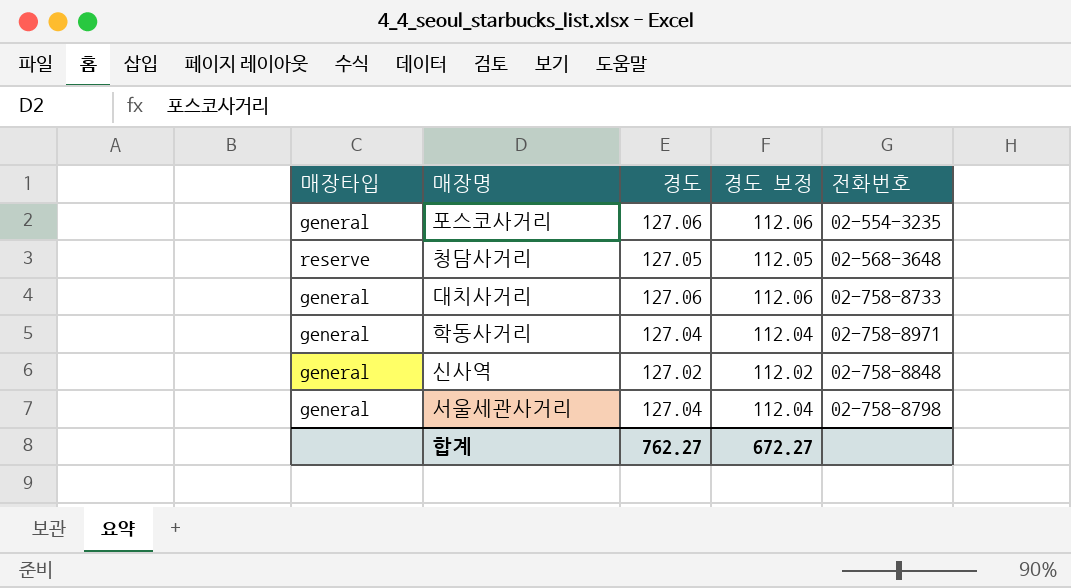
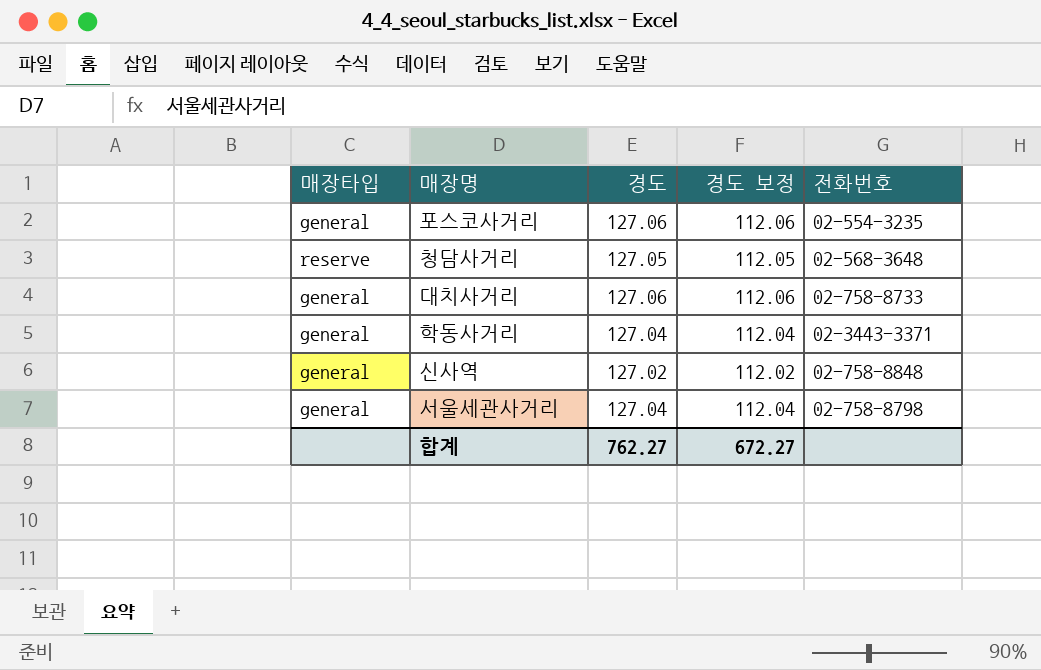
학동사거리 | 전화번호: 02-758-8971 -> 02-3443-3371

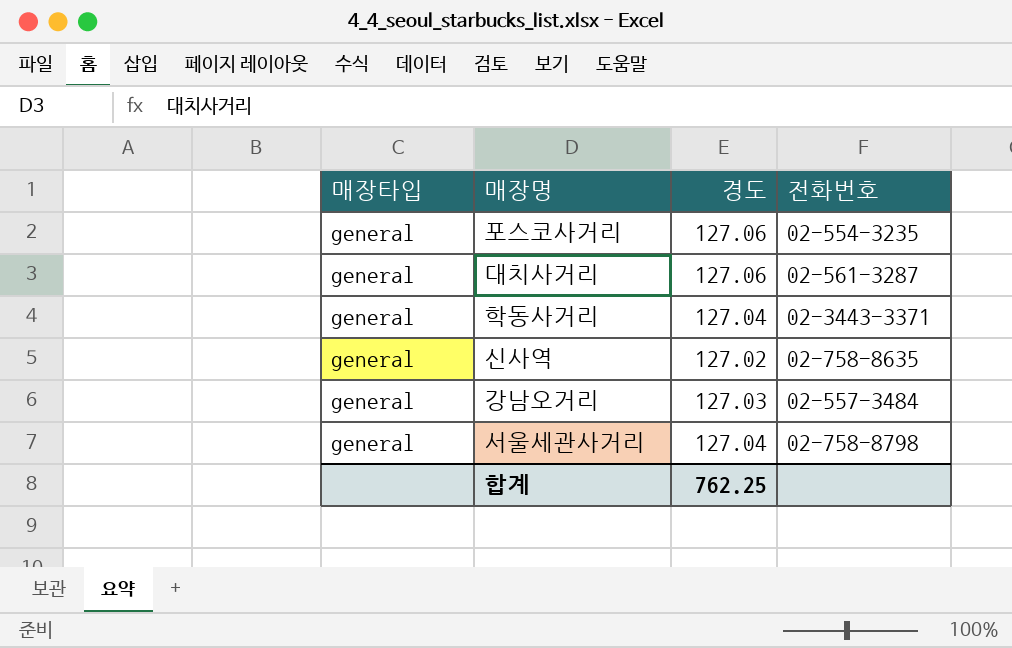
column 경도 보정 | formula: [경도] - 15 -> none
row 청담사거리: reserve | 127.05 | 112.05 | 02-568-3648 -> none
대치사거리 | 전화번호: 02-758-8733 -> 02-561-3287
신사역 | 전화번호: 02-758-8848 -> 02-758-8635
row 강남오거리: none -> general | 127.03 | 02-557-3484
합계 | 경도: 762.27 -> 762.25

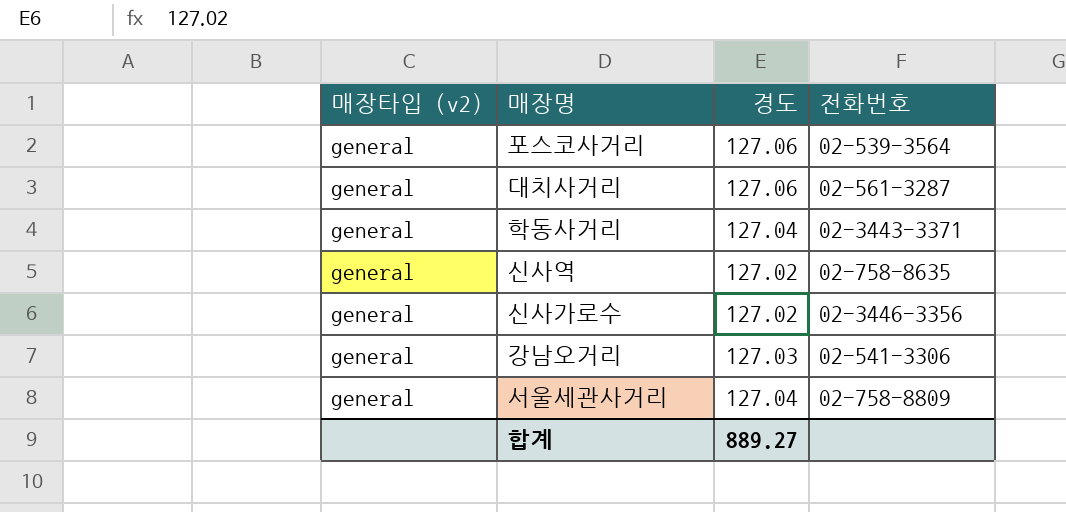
column name: 매장타입 -> 매장타입 (v2)
포스코사거리 | 전화번호: 02-554-3235 -> 02-539-3564
row 신사가로수: none -> general | 127.02 | 02-3446-3356
강남오거리 | 전화번호: 02-557-3484 -> 02-541-3306
서울세관사거리 | 전화번호: 02-758-8798 -> 02-758-8809
합계 | 경도: 762.25 -> 889.27

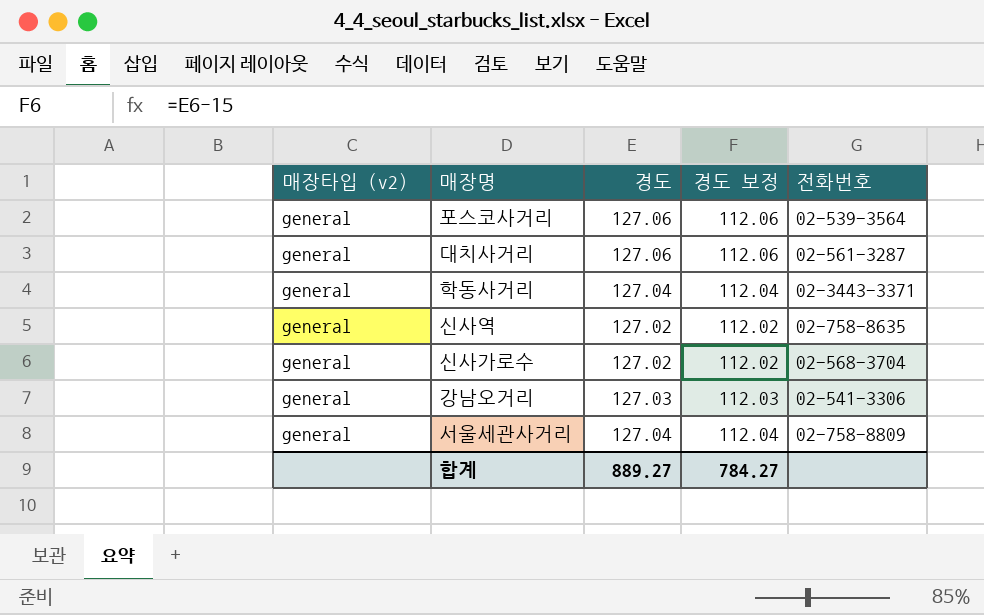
column 경도 보정 | formula: none -> [경도] - 15
신사가로수 | 전화번호: 02-3446-3356 -> 02-568-3704

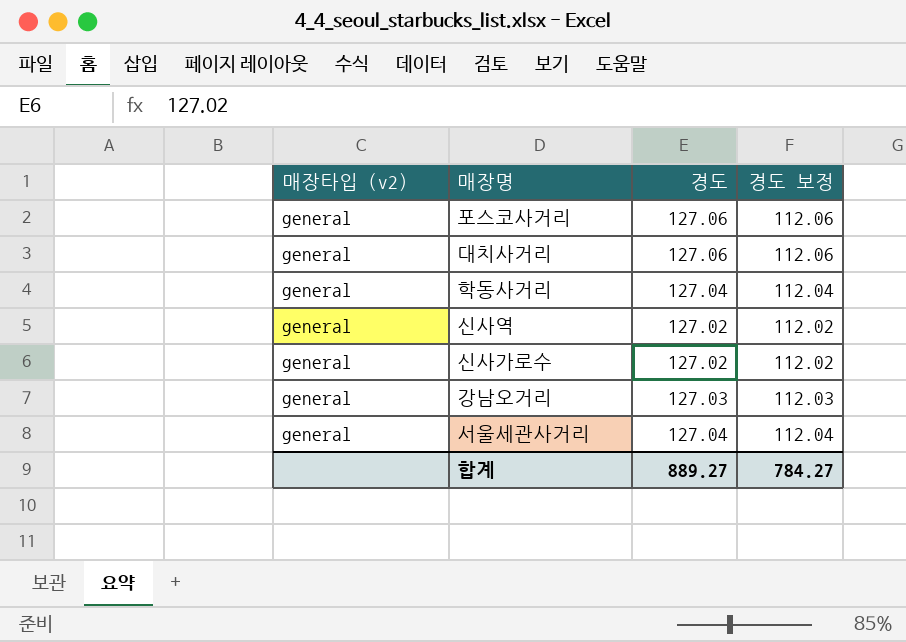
column 전화번호 | position: 5 -> none

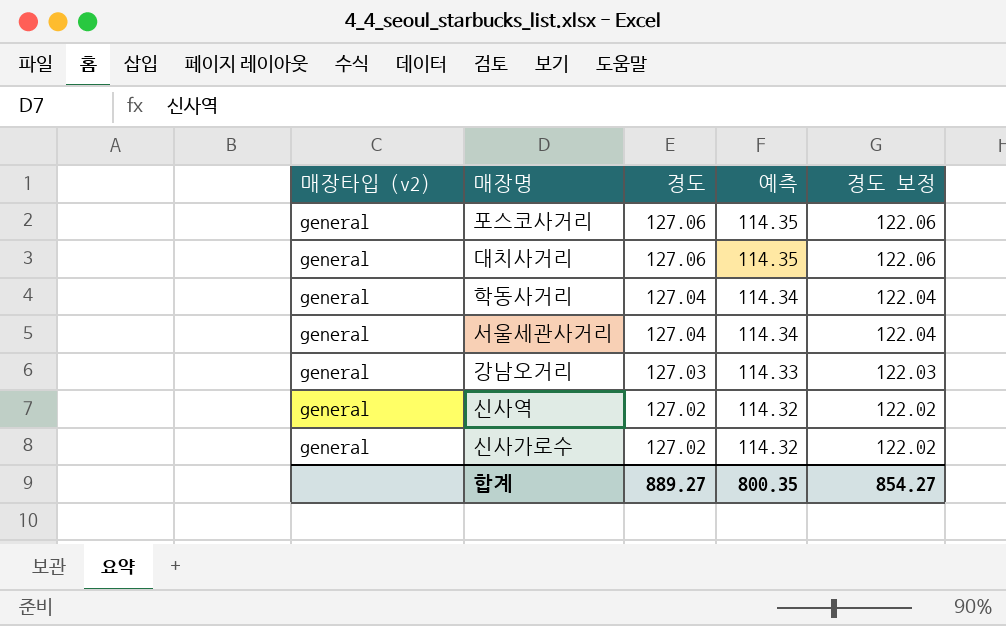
row order: none -> 경도 descending
column 예측 | formula: none -> [경도] * 0.9
column 경도 보정 | formula: [경도] - 15 -> [경도] - 5
합계 | 경도 보정: 784.27 -> 854.27

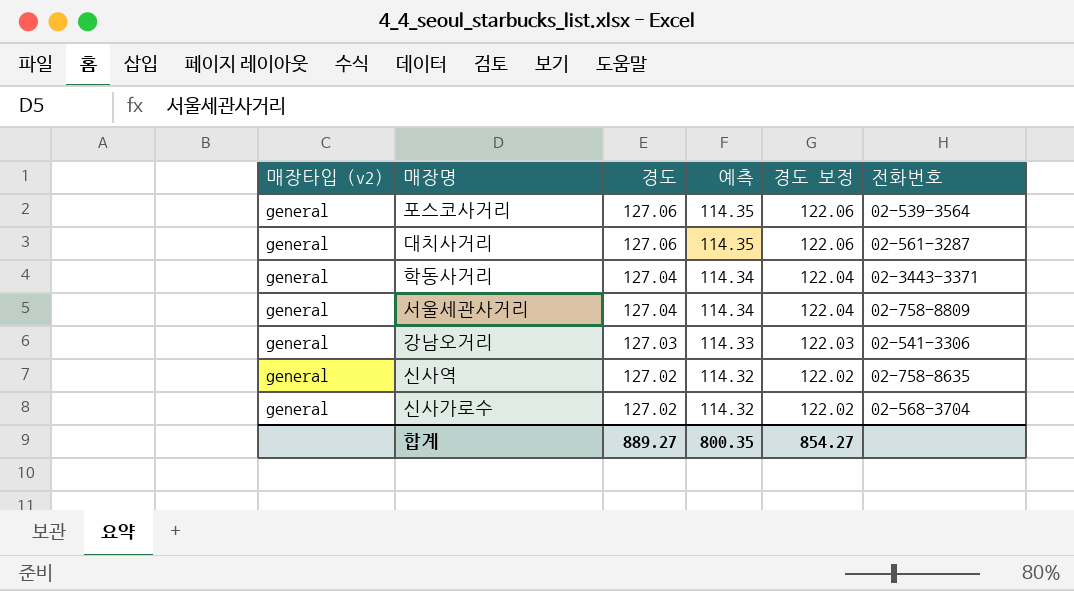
column 전화번호 | position: none -> 6

